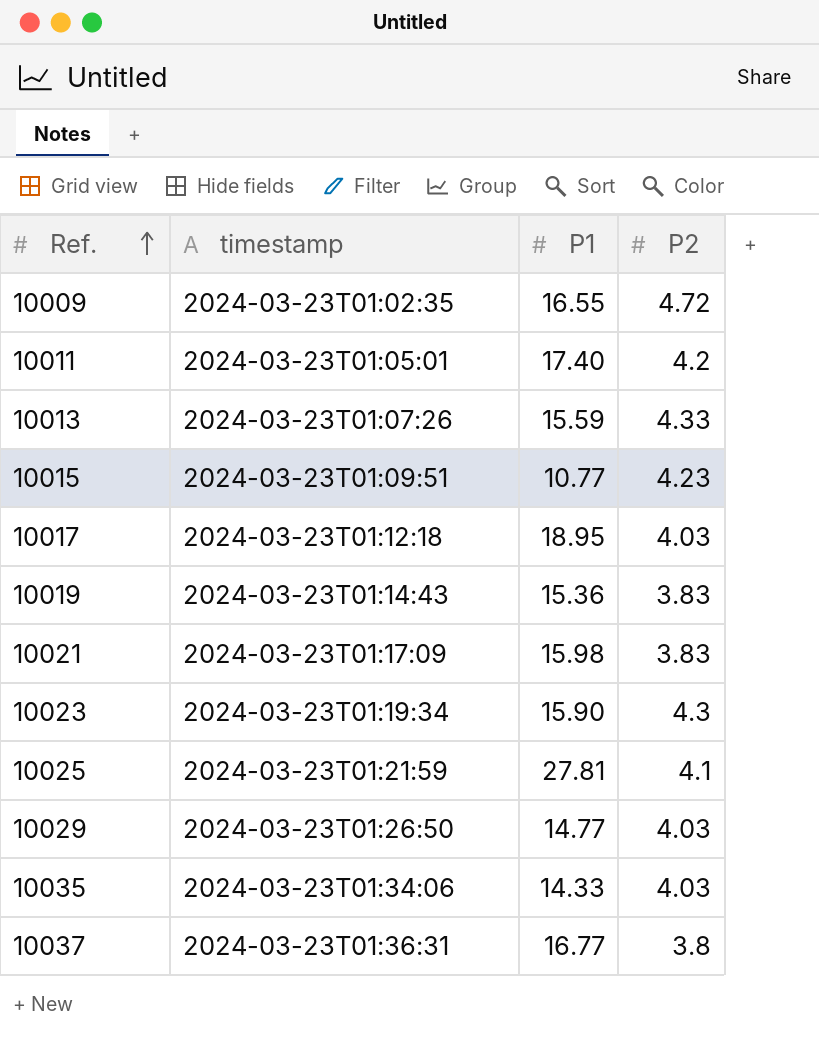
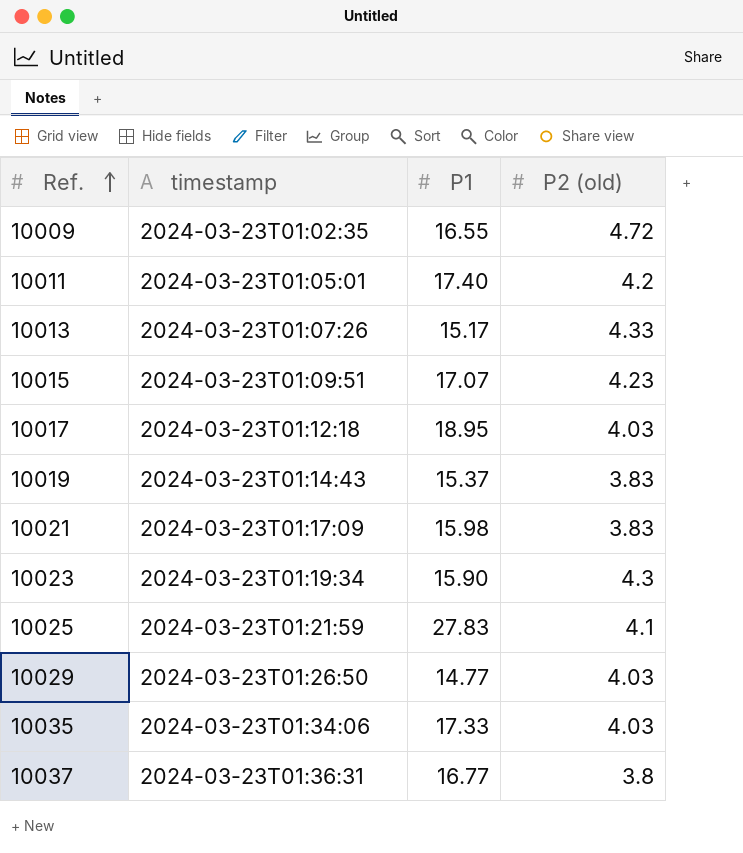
column name: P2 -> P2 (old)
10013 | P1: 15.59 -> 15.17
10015 | P1: 10.77 -> 17.07
10019 | P1: 15.36 -> 15.37
10025 | P1: 27.81 -> 27.83
10035 | P1: 14.33 -> 17.33

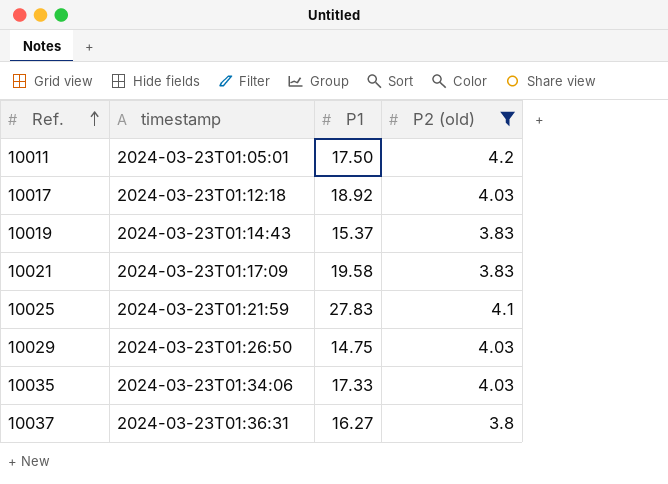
filter: none -> P2 (old) <= 4.2
10011 | P1: 17.40 -> 17.50
10017 | P1: 18.95 -> 18.92
10021 | P1: 15.98 -> 19.58
10029 | P1: 14.77 -> 14.75
10037 | P1: 16.77 -> 16.27

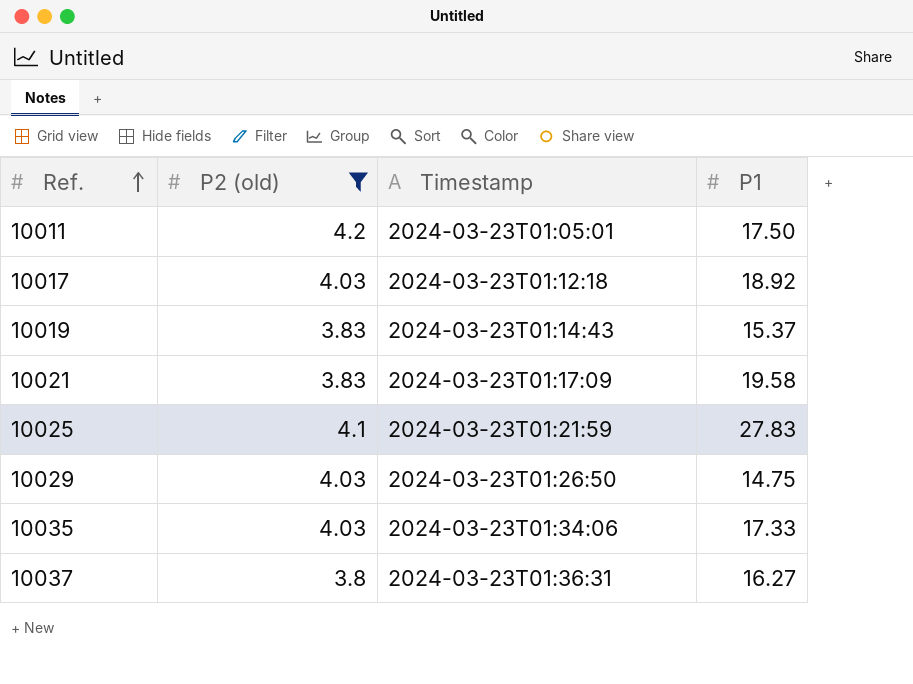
column P2 (old) | position: 4 -> 2
column name: timestamp -> Timestamp

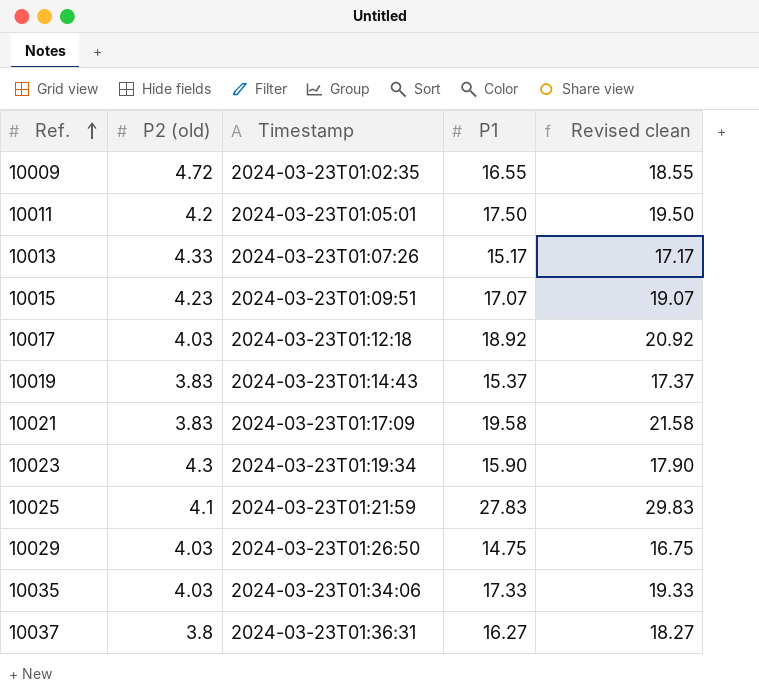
filter: P2 (old) <= 4.2 -> none
column Revised clean | formula: none -> [P1] + 2

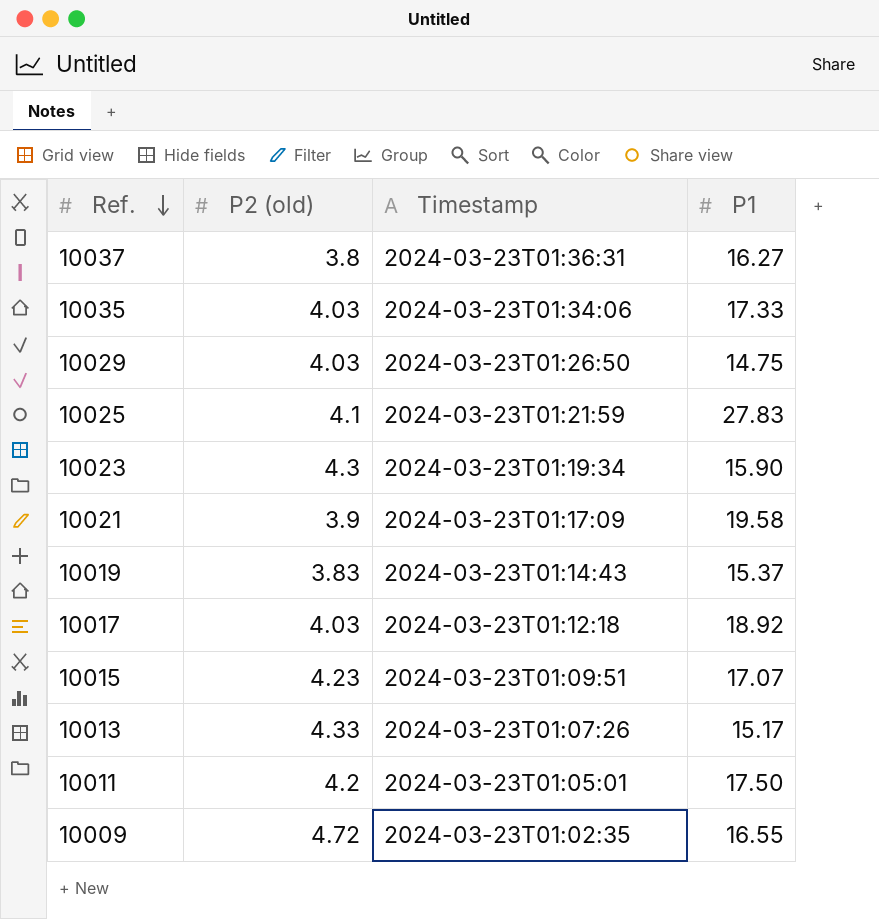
row order: Ref. ascending -> Ref. descending
column Revised clean | formula: [P1] + 2 -> none
10021 | P2 (old): 3.83 -> 3.9

